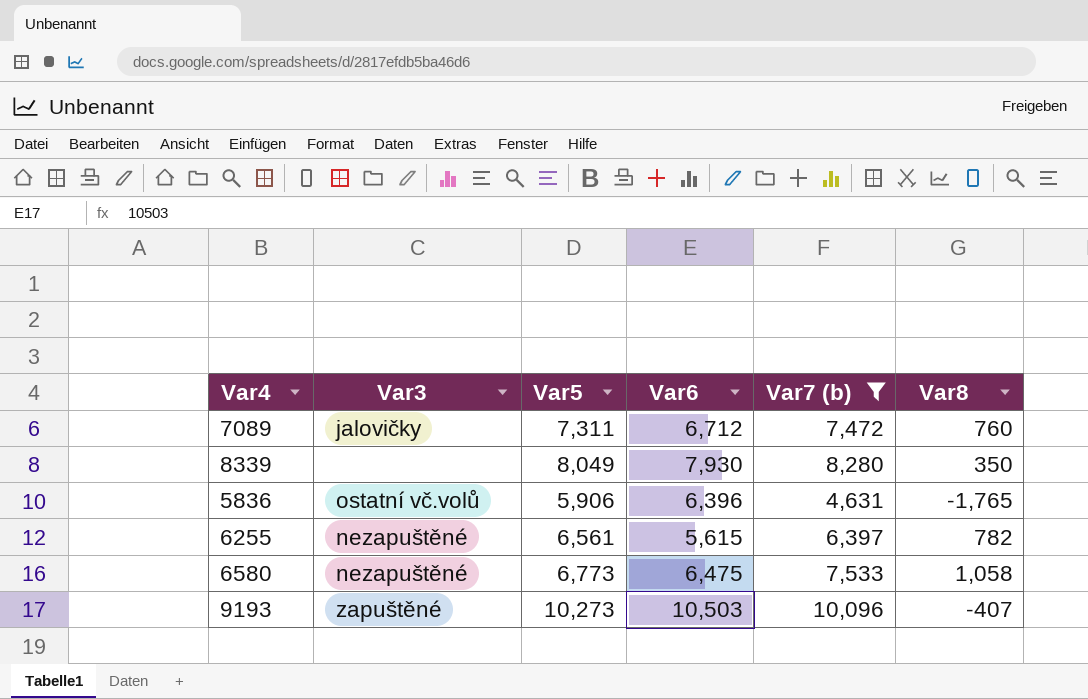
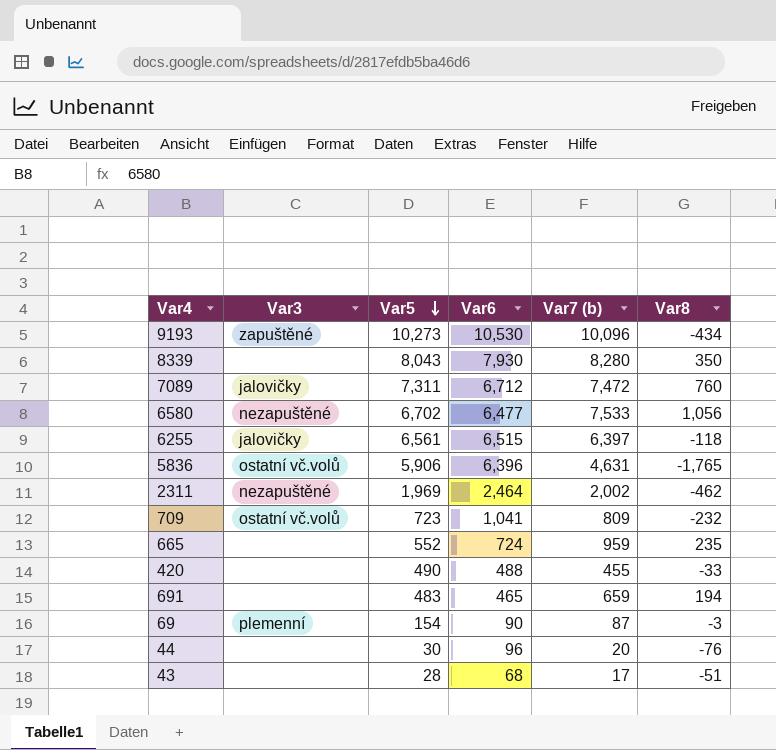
filter: Var7 (b) >= 4,631 -> none
row order: none -> Var5 descending
9193 | Var6: 10,503 -> 10,530
9193 | Var8: -407 -> -434
8339 | Var5: 8,049 -> 8,043
6580 | Var5: 6,773 -> 6,702
6580 | Var6: 6,475 -> 6,477
6580 | Var8: 1,058 -> 1,056
6255 | Var3: nezapuštěné -> jalovičky
6255 | Var6: 5,615 -> 6,515
6255 | Var8: 782 -> -118

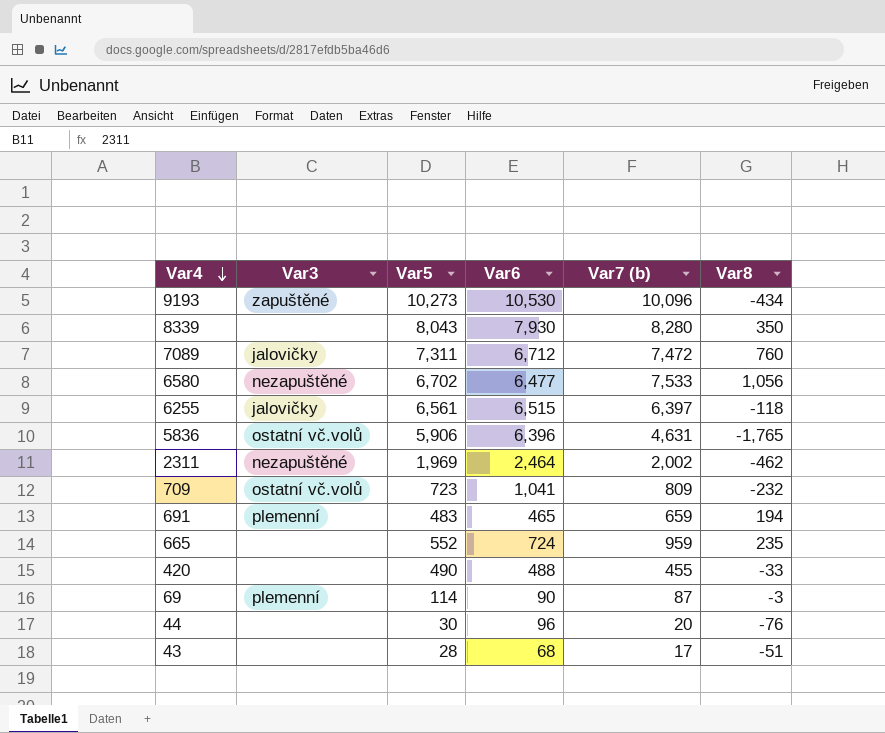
row order: Var5 descending -> Var4 descending
691 | Var3: none -> plemenní
69 | Var5: 154 -> 114

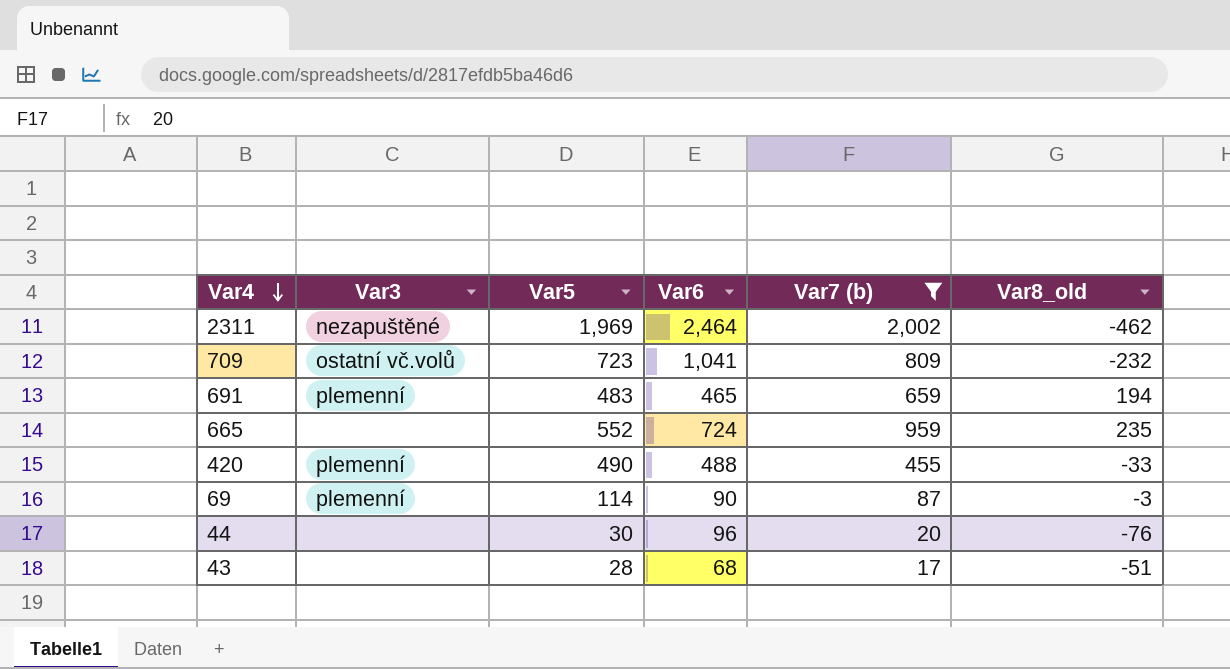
filter: none -> Var7 (b) <= 2,002
column name: Var8 -> Var8_old
420 | Var3: none -> plemenní

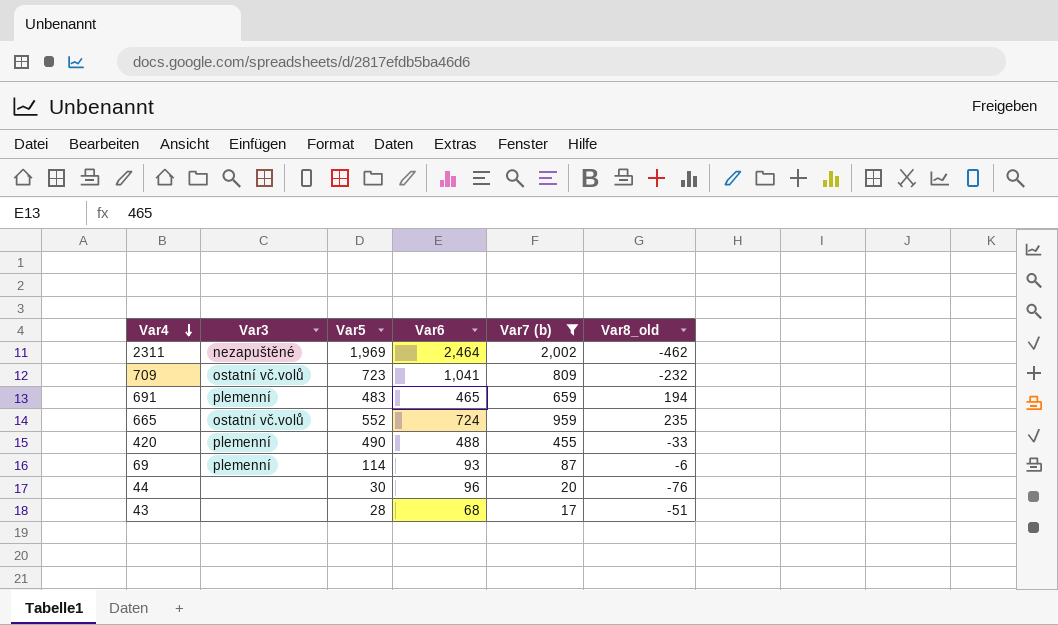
665 | Var3: none -> ostatní vč.volů
69 | Var6: 90 -> 93
69 | Var8_old: -3 -> -6

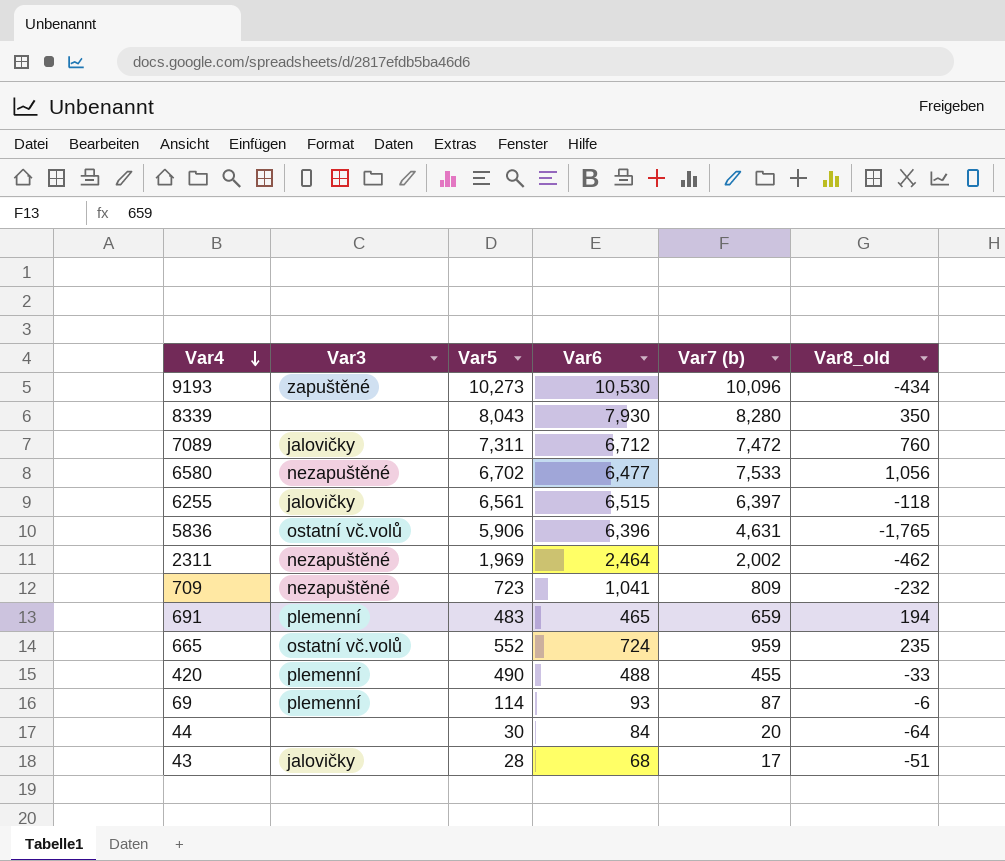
filter: Var7 (b) <= 2,002 -> none
709 | Var3: ostatní vč.volů -> nezapuštěné
44 | Var6: 96 -> 84
44 | Var8_old: -76 -> -64
43 | Var3: none -> jalovičky

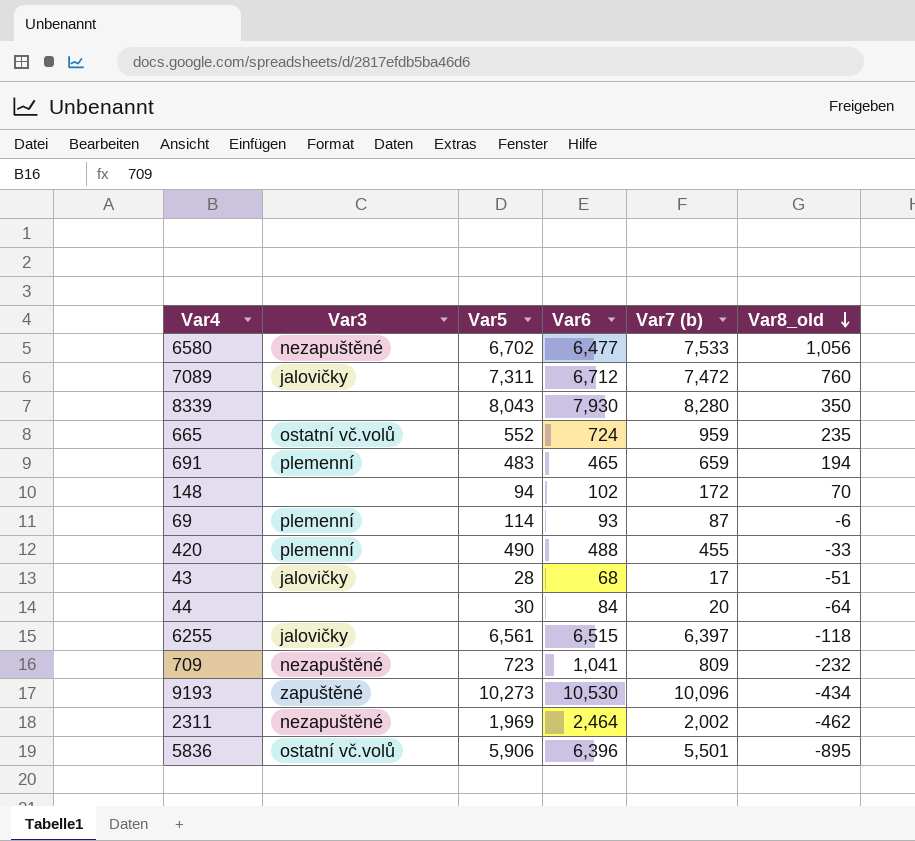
row order: Var4 descending -> Var8_old descending
row 148: none -> none | 94 | 102 | 172 | 70
5836 | Var7 (b): 4,631 -> 5,501
5836 | Var8_old: -1,765 -> -895

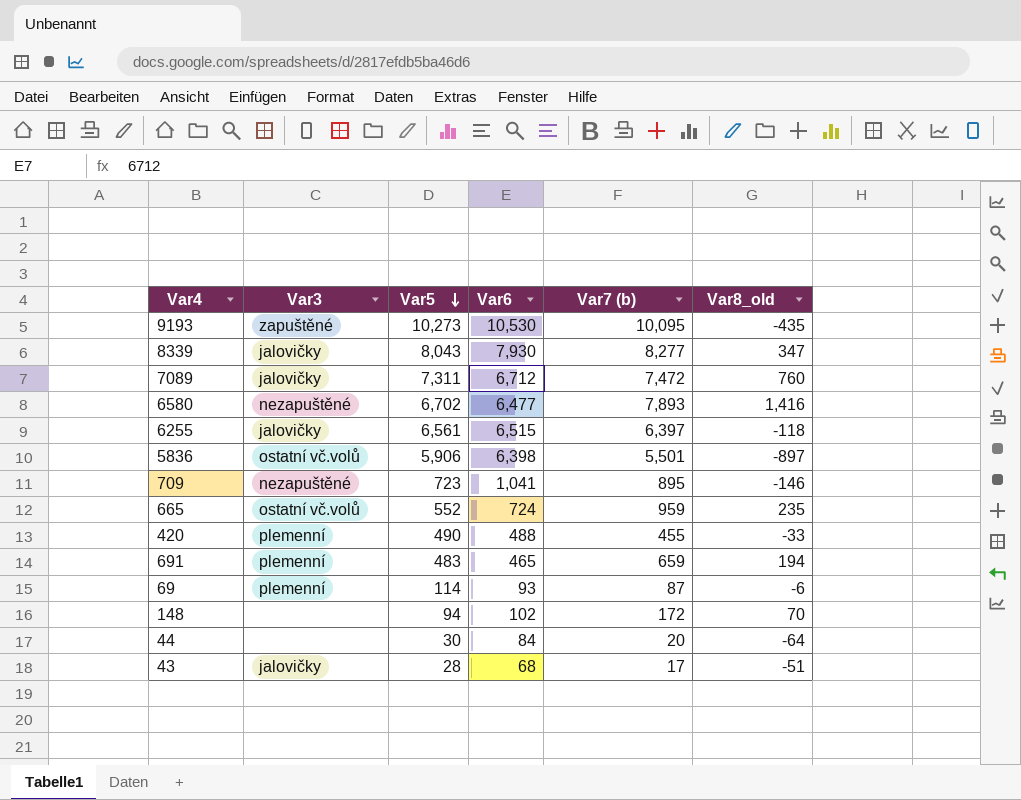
row order: Var8_old descending -> Var5 descending
row 2311: nezapuštěné | 1,969 | 2,464 | 2,002 | -462 -> none
9193 | Var7 (b): 10,096 -> 10,095
9193 | Var8_old: -434 -> -435
8339 | Var3: none -> jalovičky
8339 | Var7 (b): 8,280 -> 8,277
8339 | Var8_old: 350 -> 347
6580 | Var7 (b): 7,533 -> 7,893
6580 | Var8_old: 1,056 -> 1,416
5836 | Var6: 6,396 -> 6,398
5836 | Var8_old: -895 -> -897
709 | Var7 (b): 809 -> 895
709 | Var8_old: -232 -> -146

